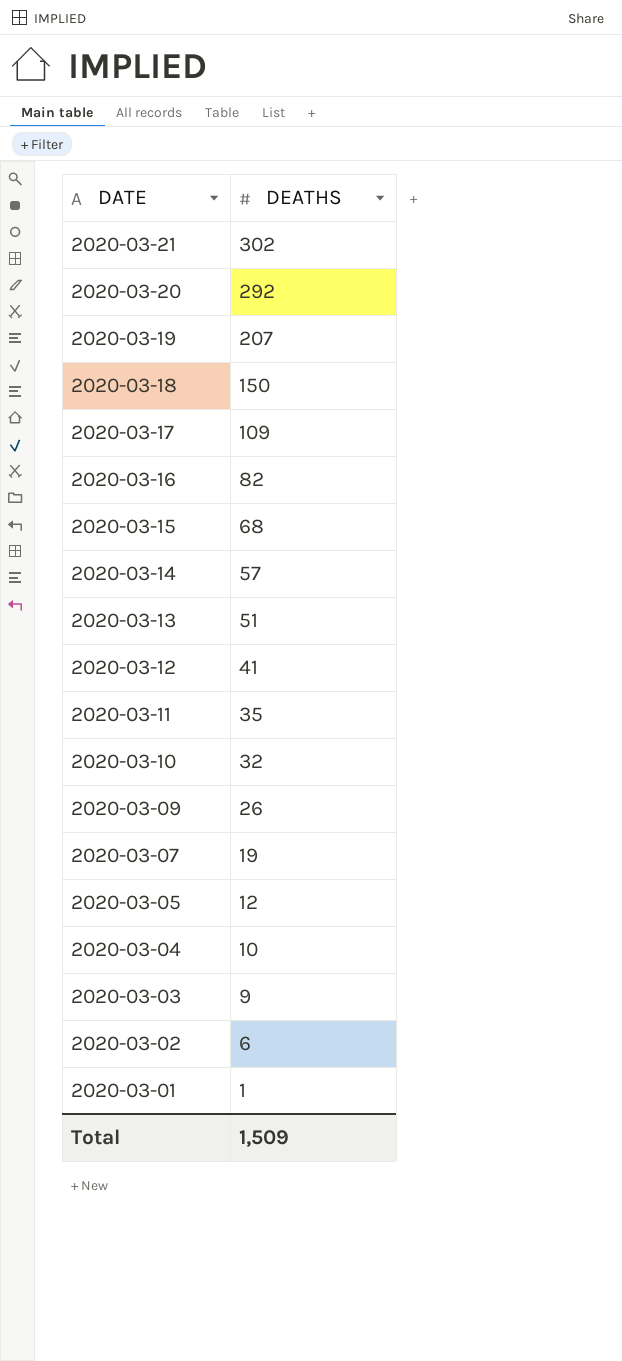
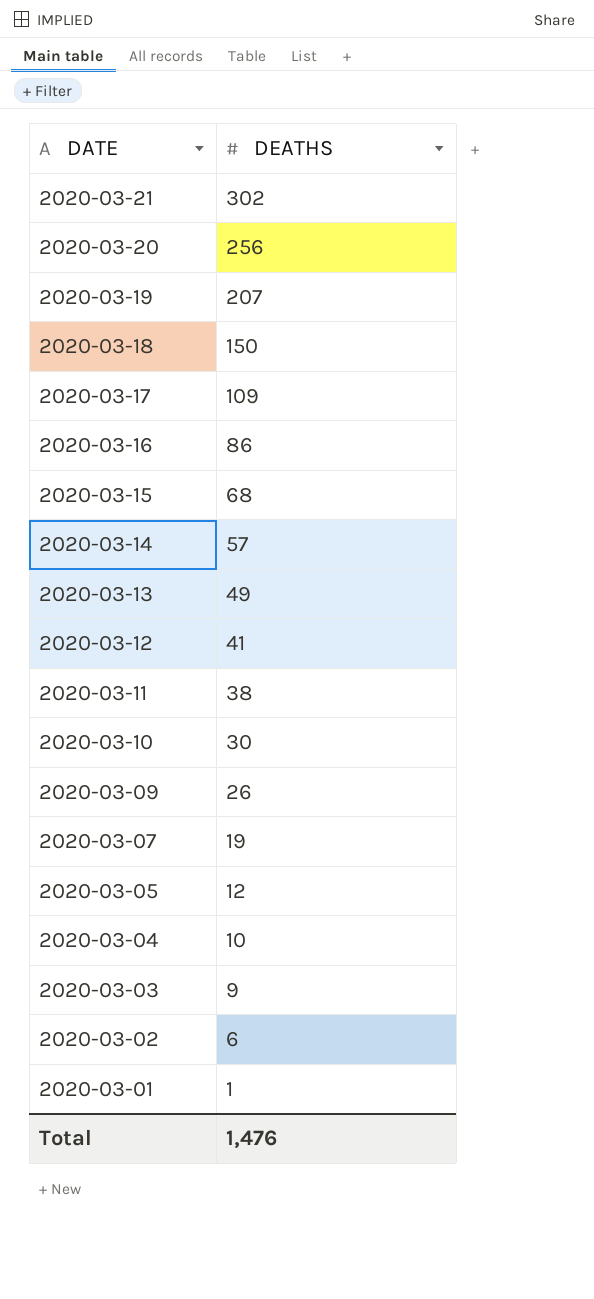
2020-03-20 | DEATHS: 292 -> 256
2020-03-16 | DEATHS: 82 -> 86
2020-03-13 | DEATHS: 51 -> 49
2020-03-11 | DEATHS: 35 -> 38
2020-03-10 | DEATHS: 32 -> 30
Total | DEATHS: 1,509 -> 1,476

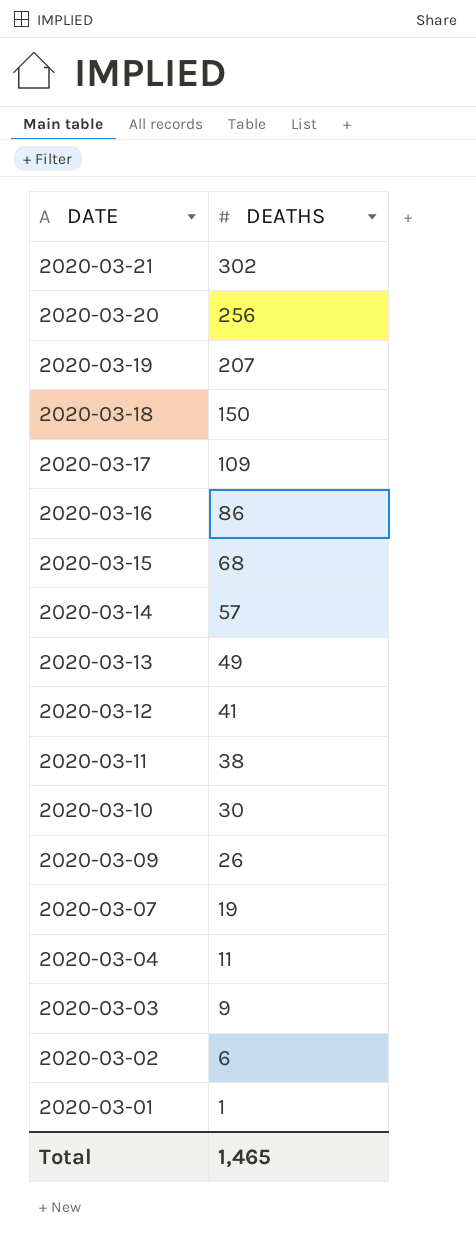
row 2020-03-05: 12 -> none
2020-03-04 | DEATHS: 10 -> 11
Total | DEATHS: 1,476 -> 1,465

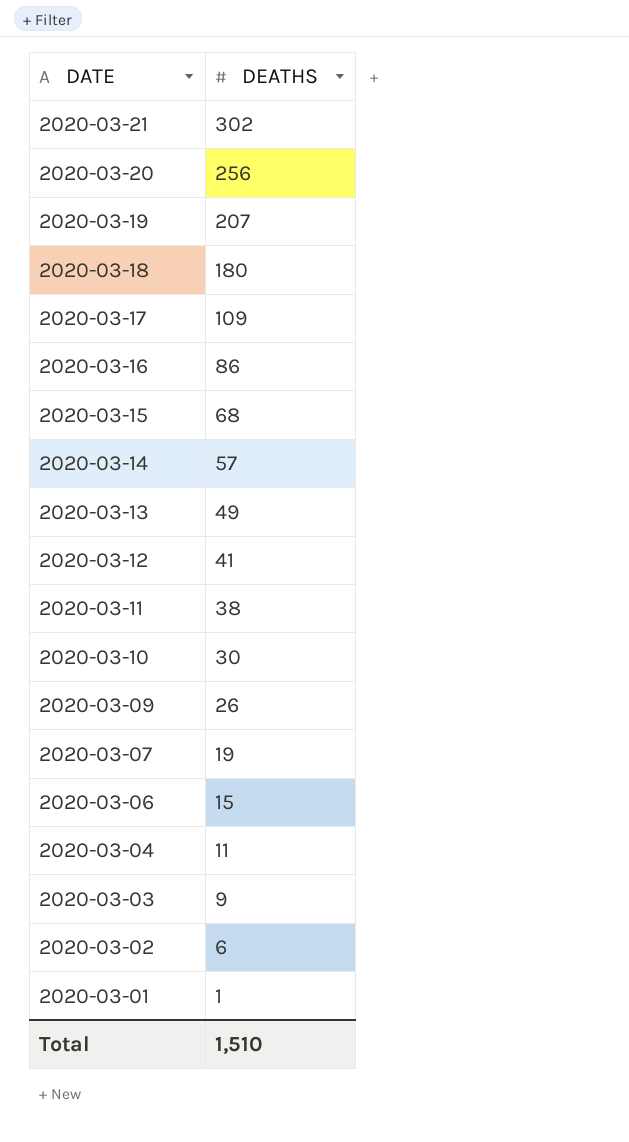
2020-03-18 | DEATHS: 150 -> 180
row 2020-03-06: none -> 15
Total | DEATHS: 1,465 -> 1,510

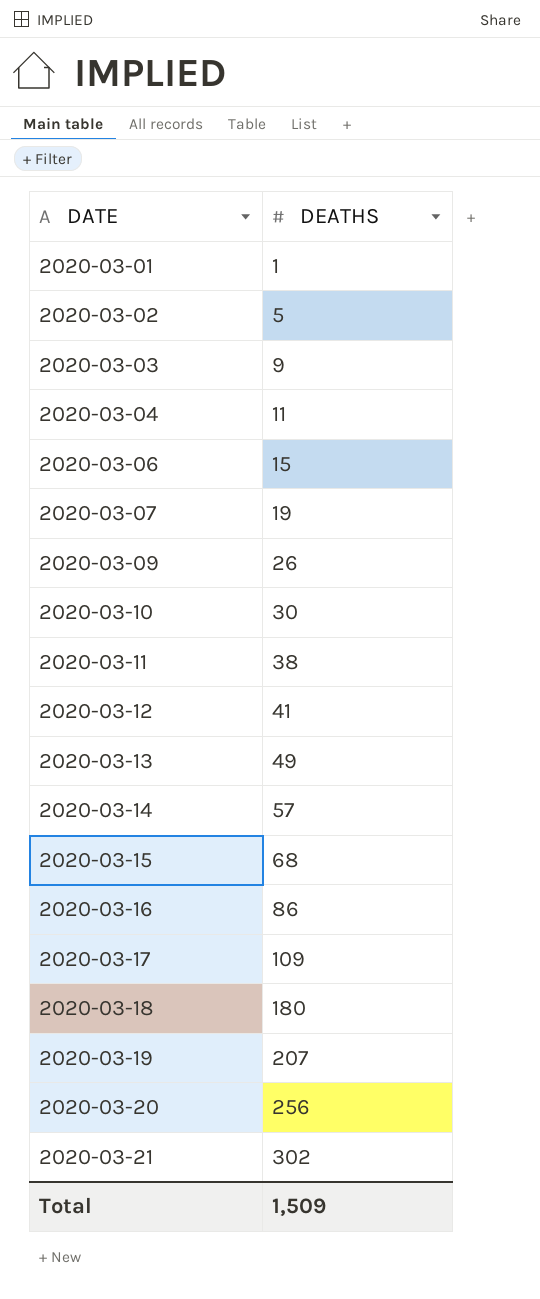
row order: DATE descending -> DATE ascending
2020-03-02 | DEATHS: 6 -> 5
Total | DEATHS: 1,510 -> 1,509

